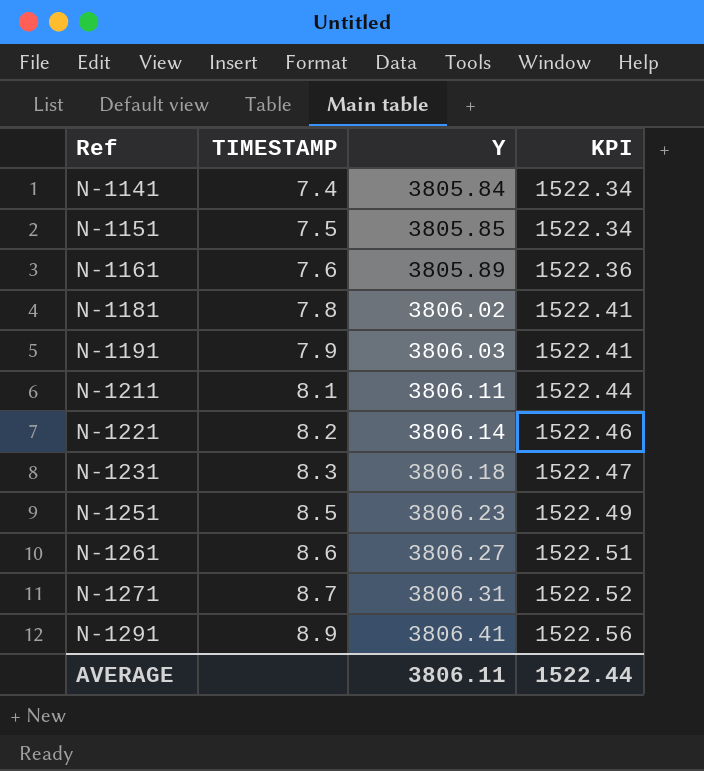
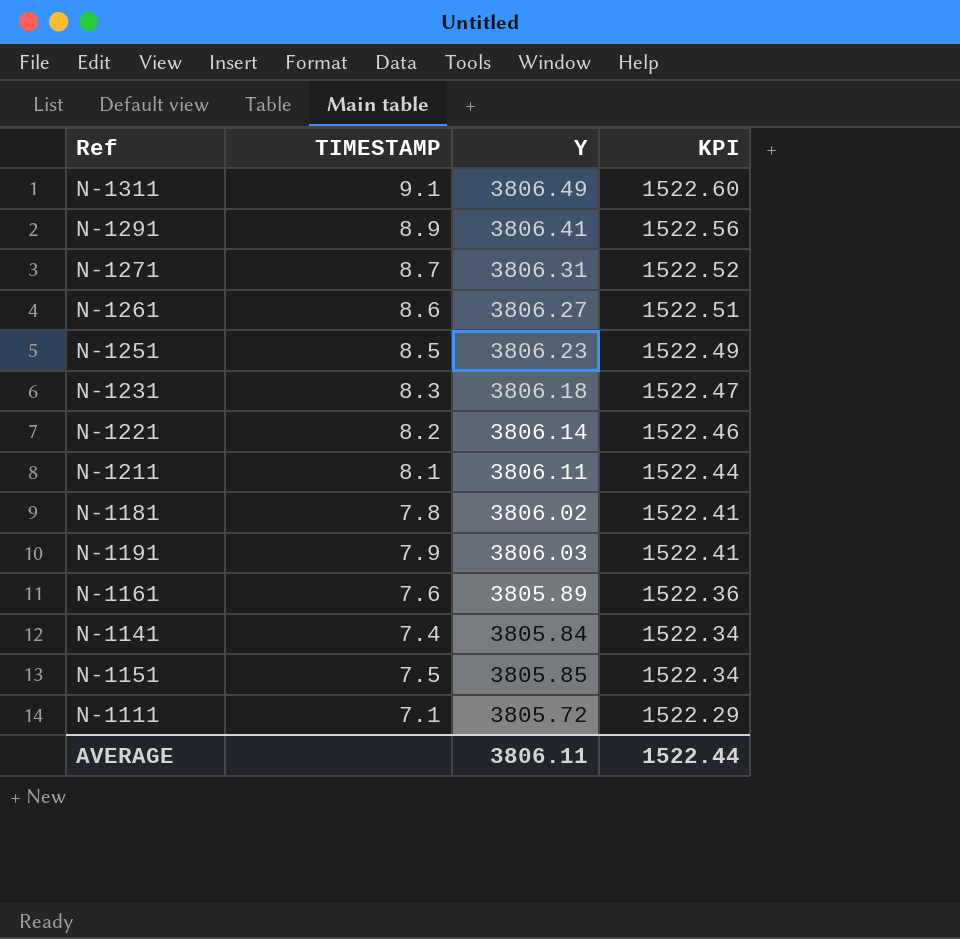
row order: Ref ascending -> KPI descending
row N-1311: none -> 9.1 | 3806.49 | 1522.60
row N-1111: none -> 7.1 | 3805.72 | 1522.29

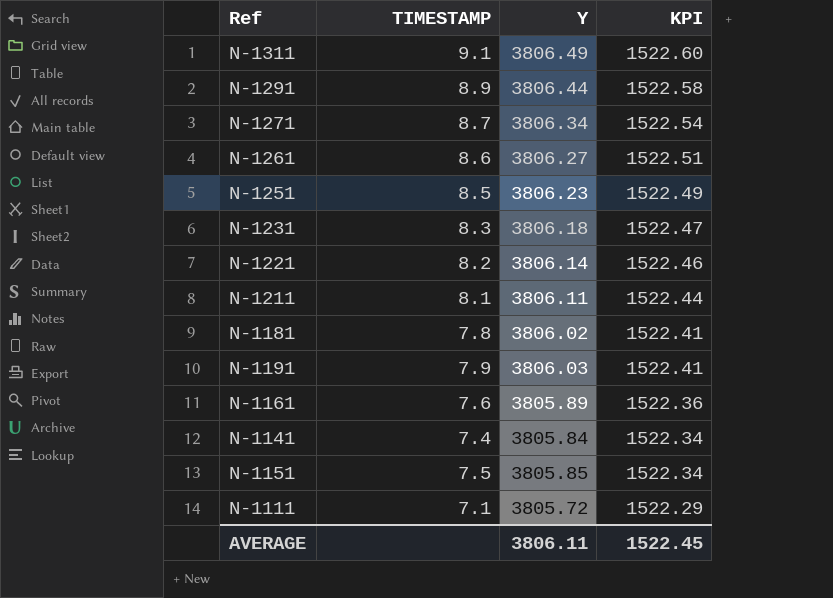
N-1291 | Y: 3806.41 -> 3806.44
N-1291 | KPI: 1522.56 -> 1522.58
N-1271 | Y: 3806.31 -> 3806.34
N-1271 | KPI: 1522.52 -> 1522.54
AVERAGE | KPI: 1522.44 -> 1522.45

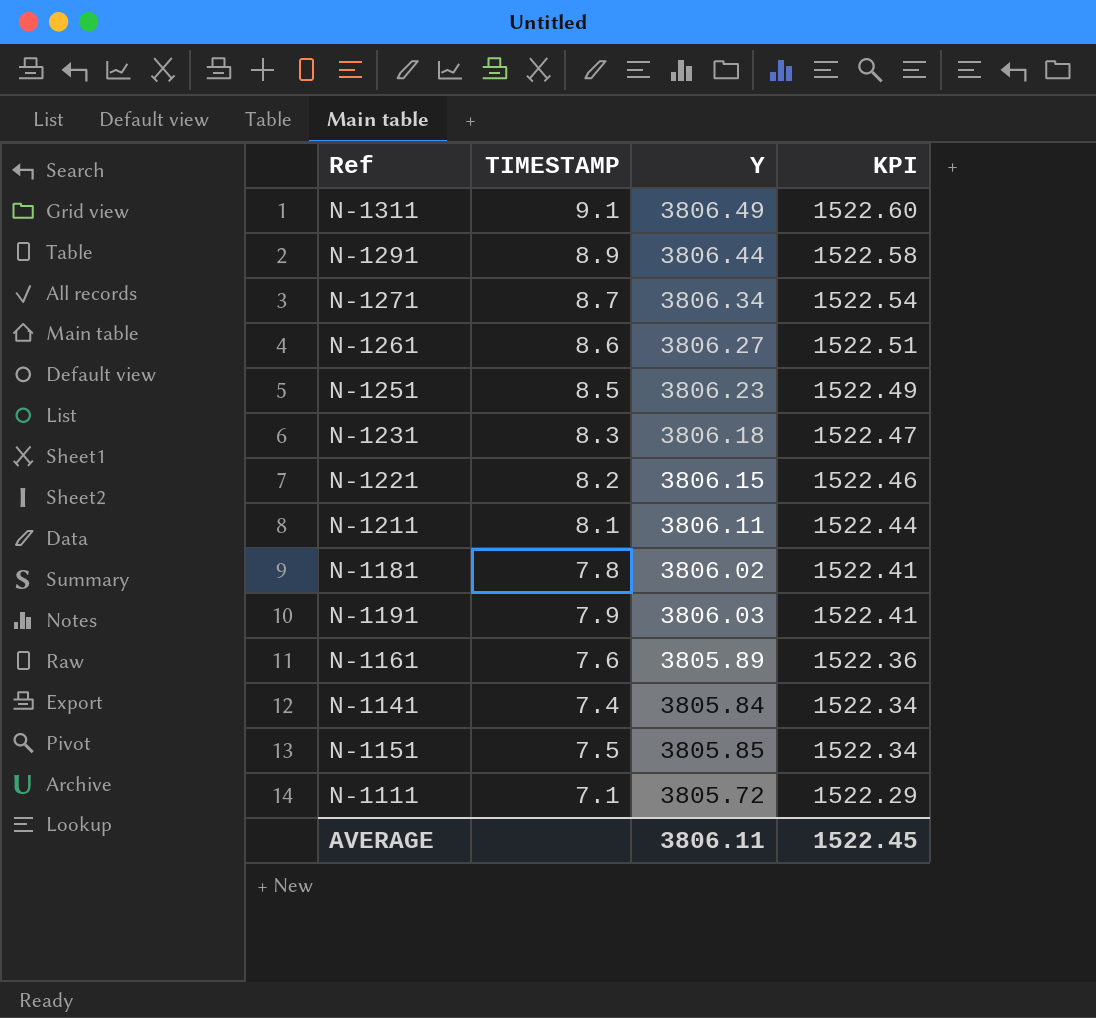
N-1221 | Y: 3806.14 -> 3806.15

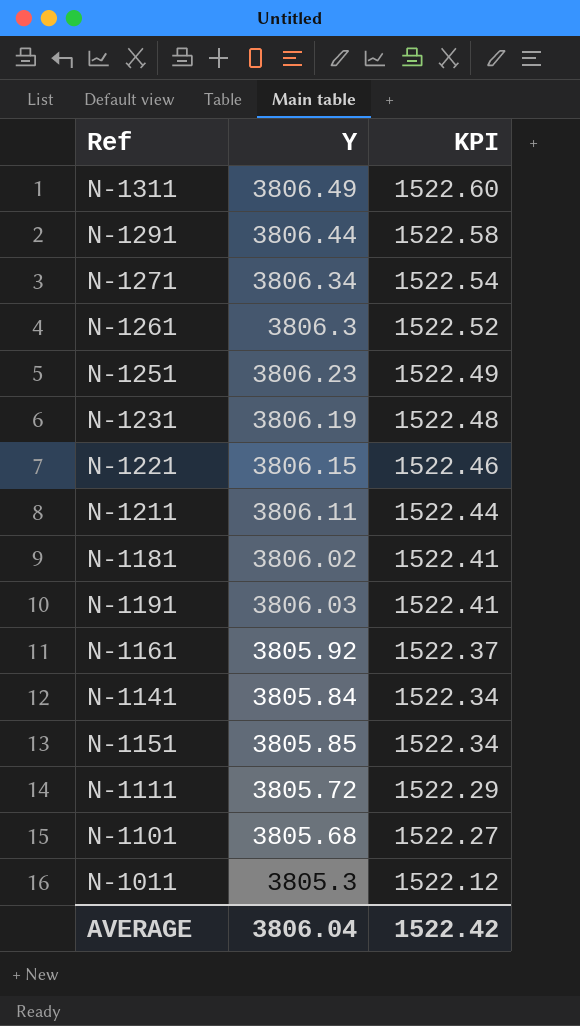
column TIMESTAMP | position: 2 -> none
N-1261 | Y: 3806.27 -> 3806.3
N-1261 | KPI: 1522.51 -> 1522.52
N-1231 | Y: 3806.18 -> 3806.19
N-1231 | KPI: 1522.47 -> 1522.48
N-1161 | Y: 3805.89 -> 3805.92
N-1161 | KPI: 1522.36 -> 1522.37
row N-1101: none -> 3805.68 | 1522.27
row N-1011: none -> 3805.3 | 1522.12
AVERAGE | Y: 3806.11 -> 3806.04
AVERAGE | KPI: 1522.45 -> 1522.42

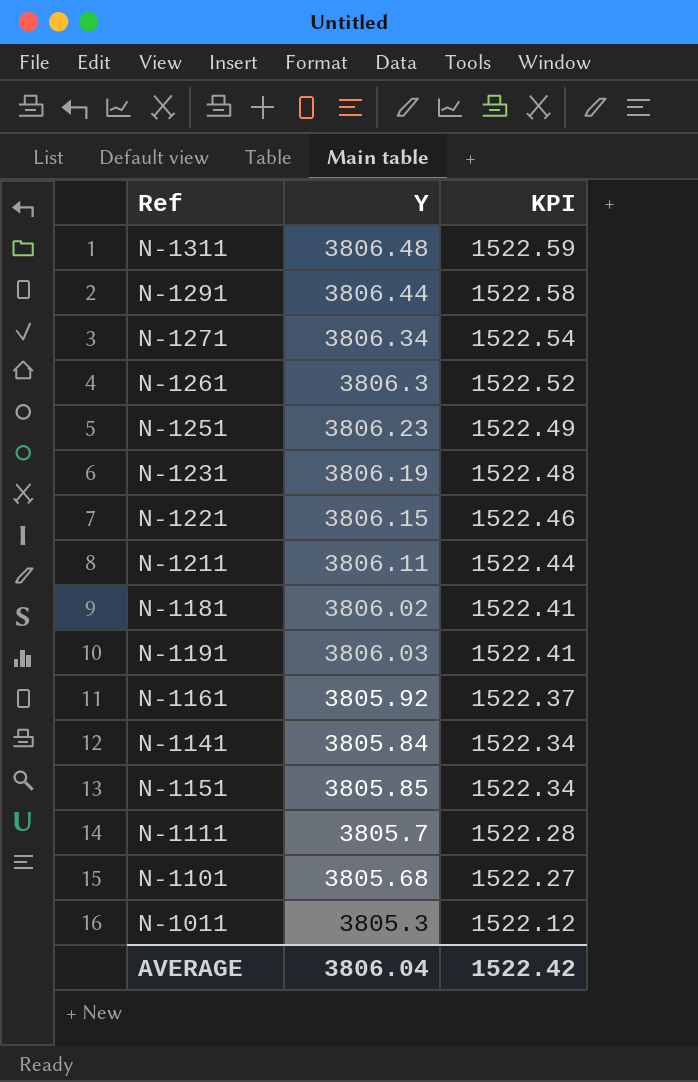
N-1311 | Y: 3806.49 -> 3806.48
N-1311 | KPI: 1522.60 -> 1522.59
N-1111 | Y: 3805.72 -> 3805.7
N-1111 | KPI: 1522.29 -> 1522.28

